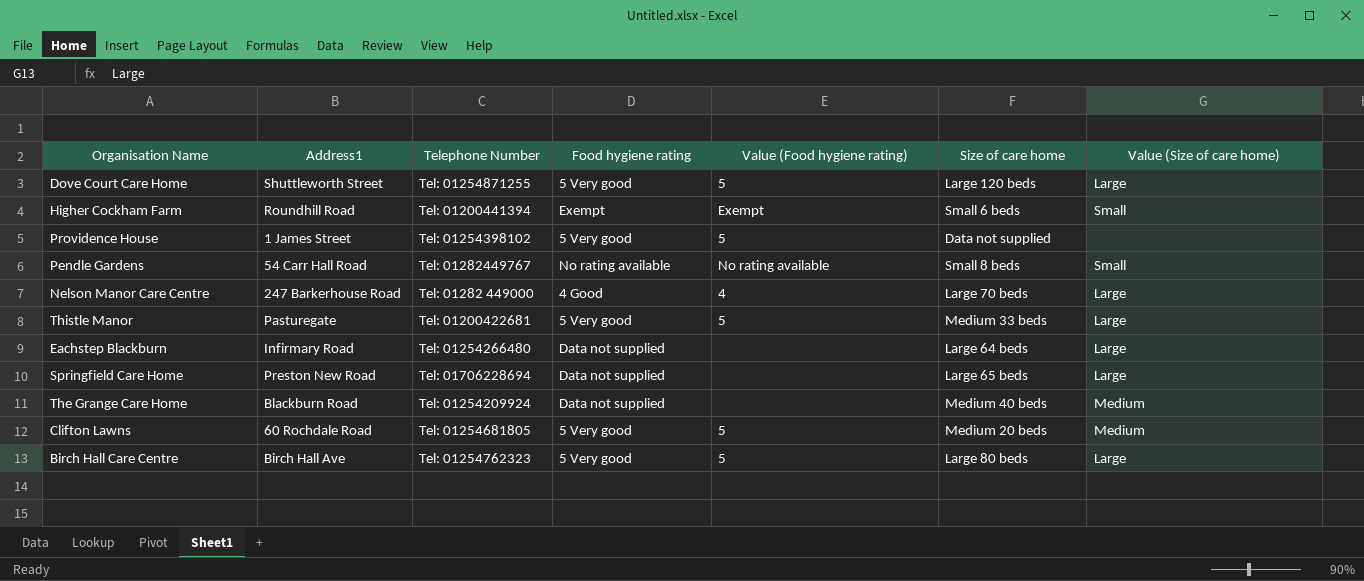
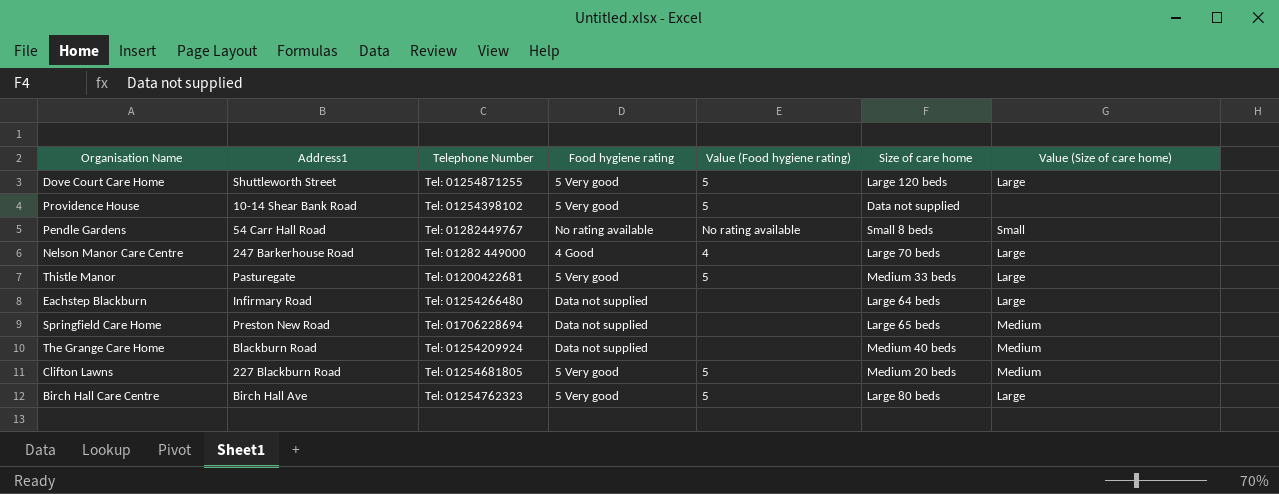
row Higher Cockham Farm: Roundhill Road | Tel: 01200441394 | Exempt | Exempt | Small 6 beds | Small -> none
Providence House | Address1: 1 James Street -> 10-14 Shear Bank Road
Springfield Care Home | Value (Size of care home): Large -> Medium
Clifton Lawns | Address1: 60 Rochdale Road -> 227 Blackburn Road

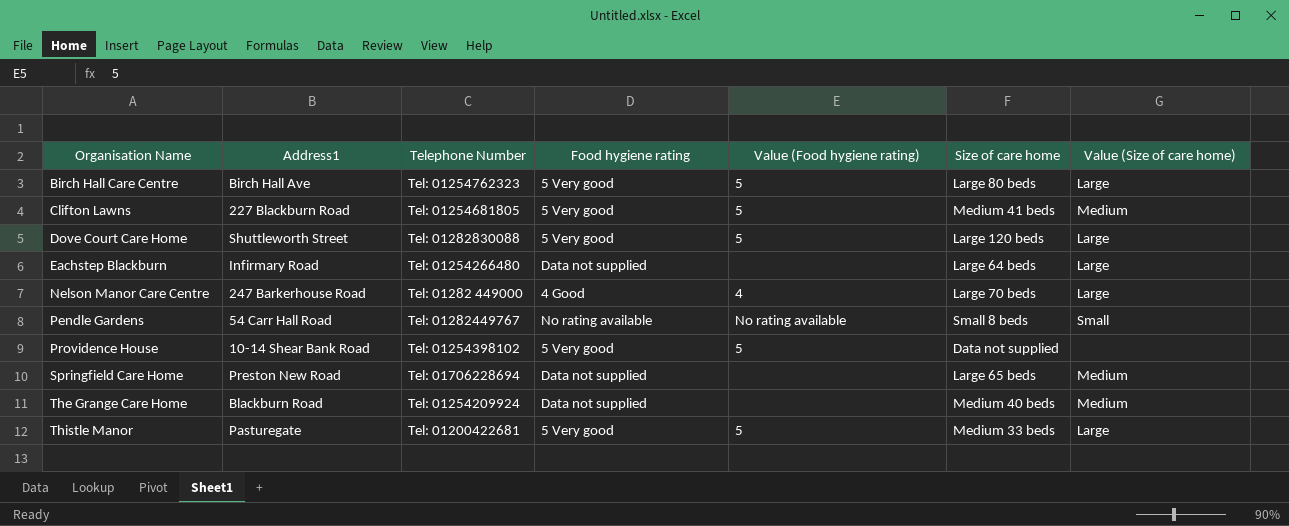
row order: none -> Organisation Name ascending
Clifton Lawns | Size of care home: Medium 20 beds -> Medium 41 beds
Dove Court Care Home | Telephone Number: Tel: 01254871255 -> Tel: 01282830088

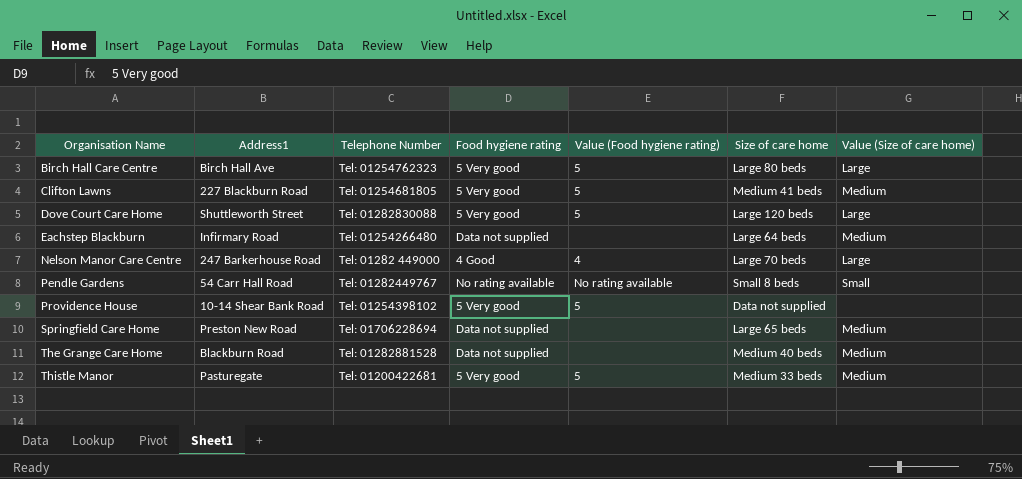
Eachstep Blackburn | Value (Size of care home): Large -> Medium
The Grange Care Home | Telephone Number: Tel: 01254209924 -> Tel: 01282881528
Thistle Manor | Value (Size of care home): Large -> Medium

